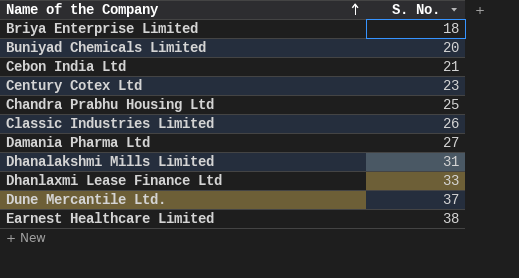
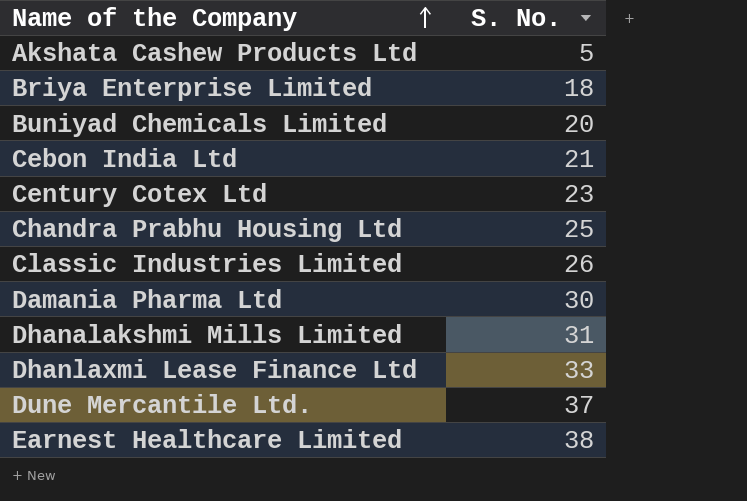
row Akshata Cashew Products Ltd: none -> 5
Damania Pharma Ltd | S. No.: 27 -> 30

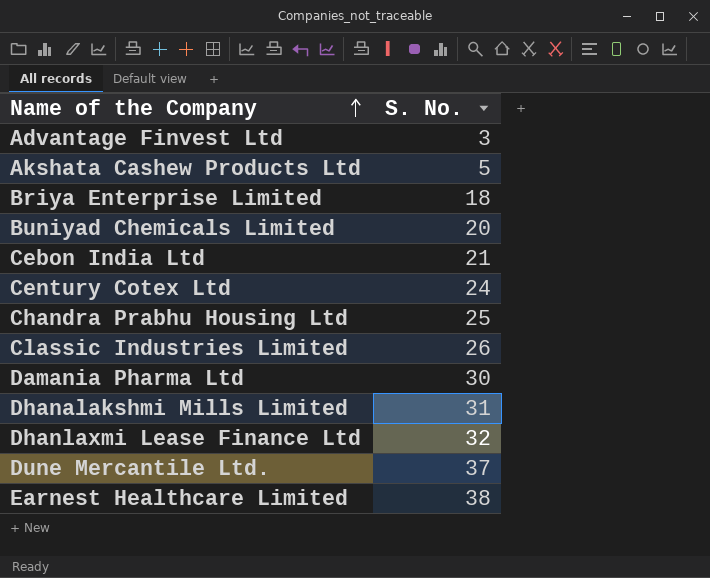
row Advantage Finvest Ltd: none -> 3
Century Cotex Ltd | S. No.: 23 -> 24
Dhanlaxmi Lease Finance Ltd | S. No.: 33 -> 32

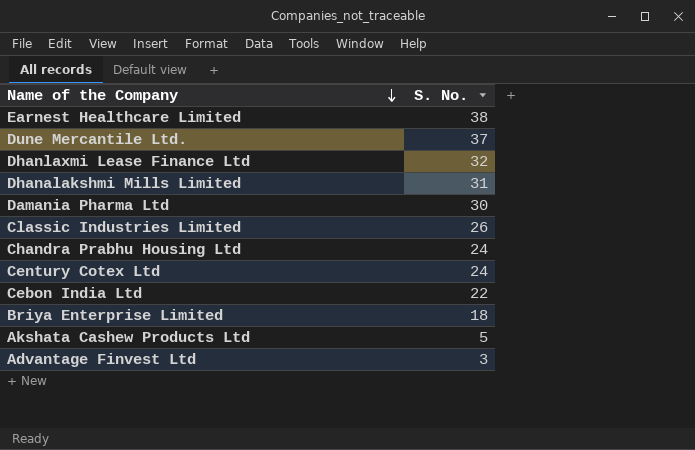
row order: Name of the Company ascending -> Name of the Company descending
row Buniyad Chemicals Limited: 20 -> none
Chandra Prabhu Housing Ltd | S. No.: 25 -> 24
Cebon India Ltd | S. No.: 21 -> 22

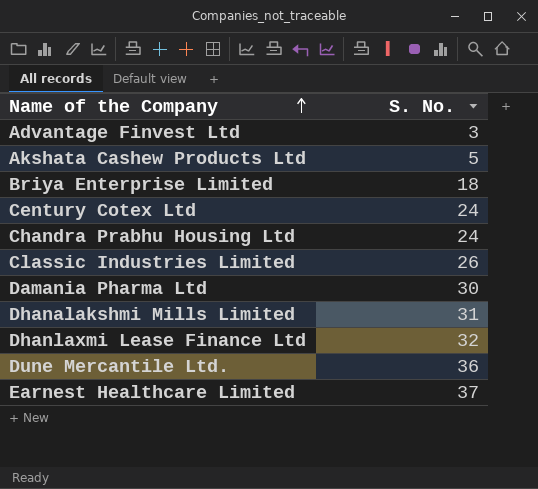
row order: Name of the Company descending -> Name of the Company ascending
row Cebon India Ltd: 22 -> none
Dune Mercantile Ltd. | S. No.: 37 -> 36
Earnest Healthcare Limited | S. No.: 38 -> 37

